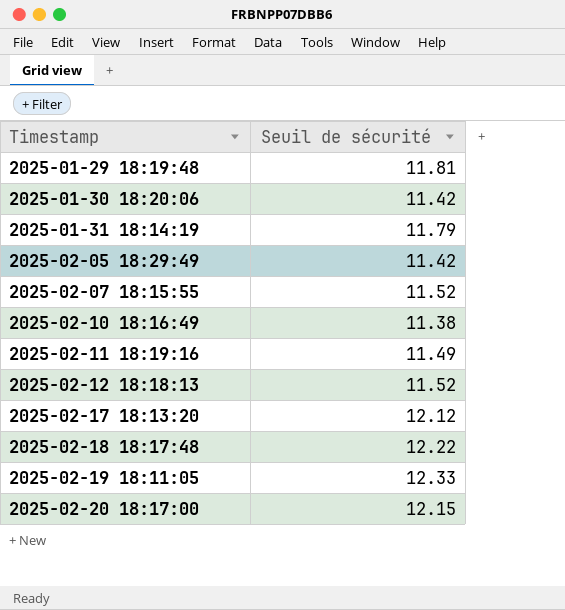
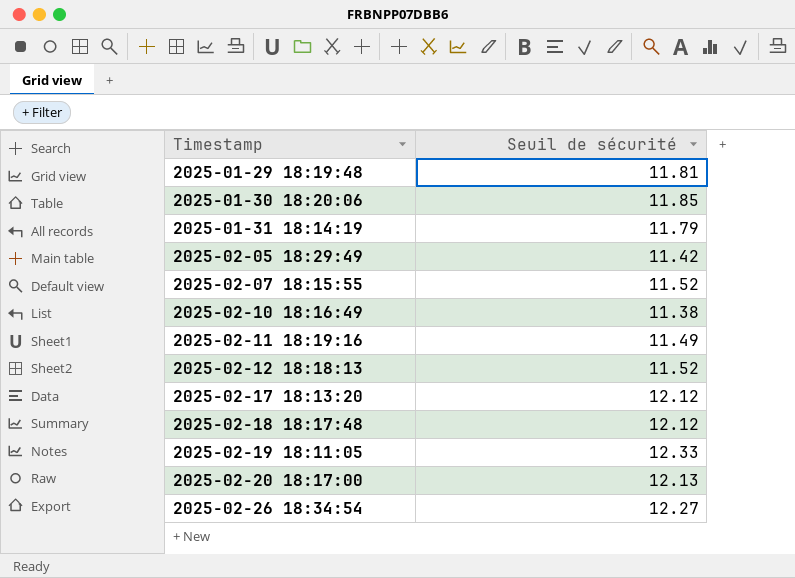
2025-01-30 18:20:06 | Seuil de sécurité: 11.42 -> 11.85
2025-02-18 18:17:48 | Seuil de sécurité: 12.22 -> 12.12
2025-02-20 18:17:00 | Seuil de sécurité: 12.15 -> 12.13
row 2025-02-26 18:34:54: none -> 12.27

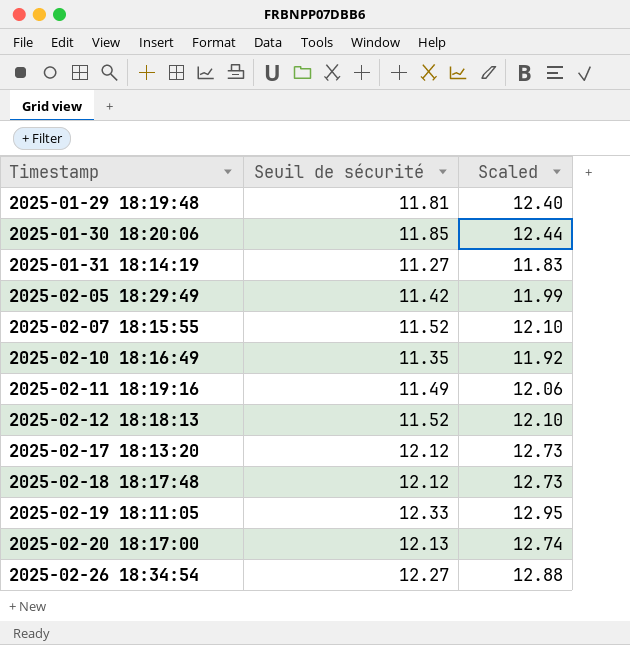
column Scaled | formula: none -> [Seuil de sécurité] * 1.05
2025-01-31 18:14:19 | Seuil de sécurité: 11.79 -> 11.27
2025-02-10 18:16:49 | Seuil de sécurité: 11.38 -> 11.35

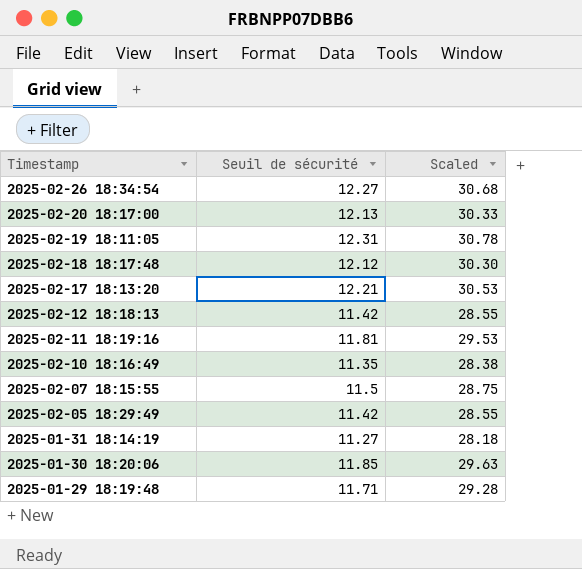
row order: Timestamp ascending -> Timestamp descending
column Scaled | formula: [Seuil de sécurité] * 1.05 -> [Seuil de sécurité] * 2.5
2025-02-19 18:11:05 | Seuil de sécurité: 12.33 -> 12.31
2025-02-17 18:13:20 | Seuil de sécurité: 12.12 -> 12.21
2025-02-12 18:18:13 | Seuil de sécurité: 11.52 -> 11.42
2025-02-11 18:19:16 | Seuil de sécurité: 11.49 -> 11.81
2025-02-07 18:15:55 | Seuil de sécurité: 11.52 -> 11.5
2025-01-29 18:19:48 | Seuil de sécurité: 11.81 -> 11.71

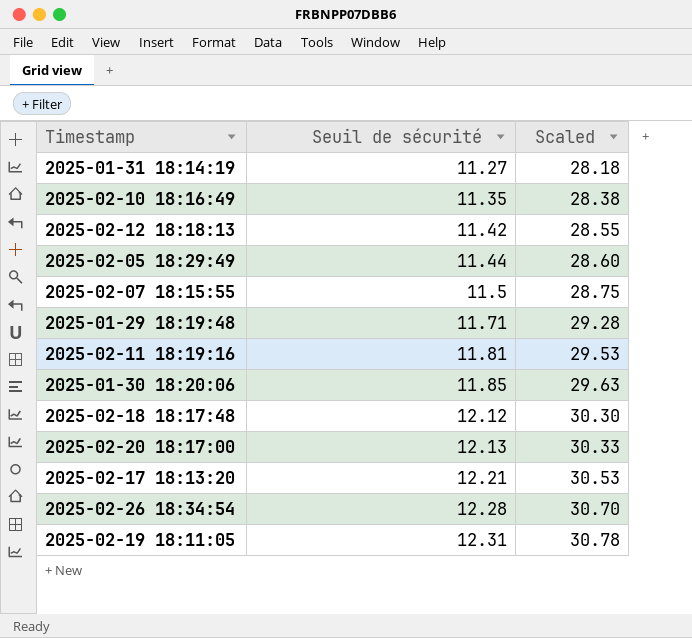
row order: Timestamp descending -> Seuil de sécurité ascending
2025-02-05 18:29:49 | Seuil de sécurité: 11.42 -> 11.44
2025-02-05 18:29:49 | Scaled: 28.55 -> 28.60
2025-02-26 18:34:54 | Seuil de sécurité: 12.27 -> 12.28
2025-02-26 18:34:54 | Scaled: 30.68 -> 30.70

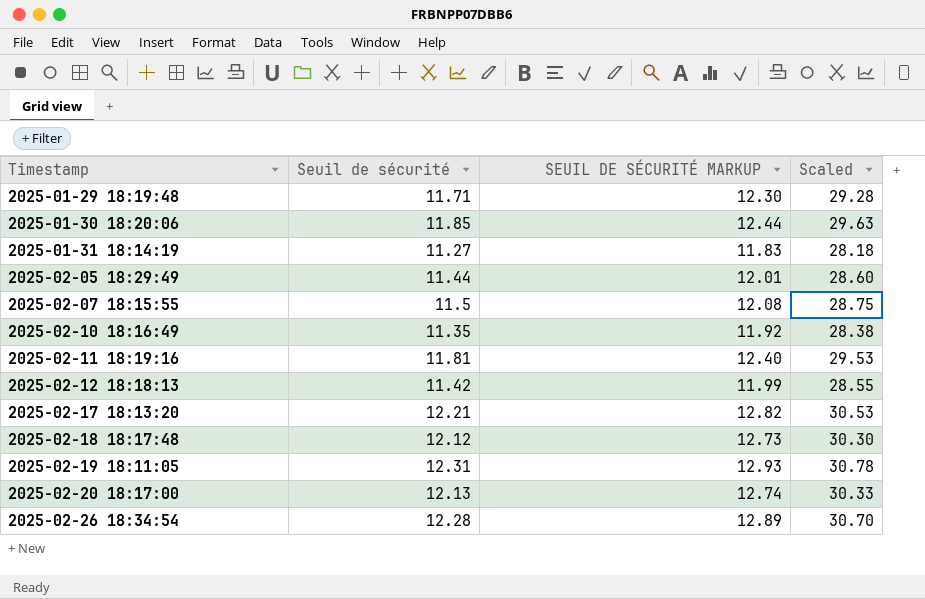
row order: Seuil de sécurité ascending -> Timestamp ascending
column SEUIL DE SÉCURITÉ MARKUP | formula: none -> [Seuil de sécurité] * 1.05

